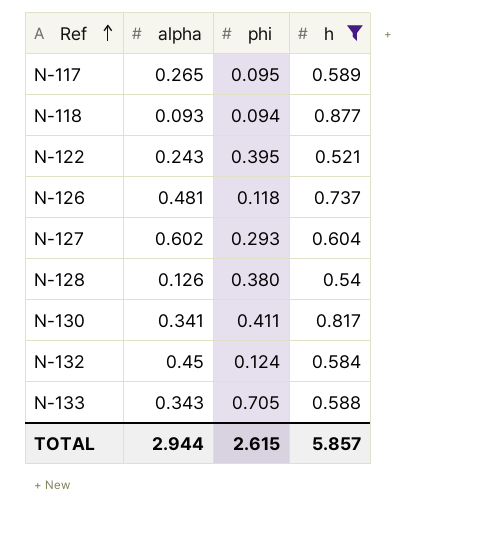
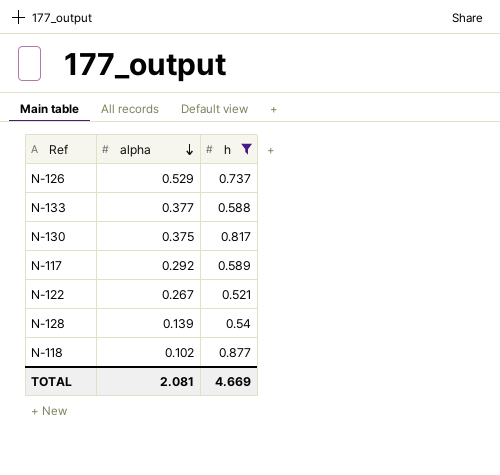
row order: Ref ascending -> alpha descending
column phi | position: 3 -> none
row N-127: 0.602 | 0.293 | 0.604 -> none
row N-132: 0.45 | 0.124 | 0.584 -> none
N-126 | alpha: 0.481 -> 0.529
N-133 | alpha: 0.343 -> 0.377
N-130 | alpha: 0.341 -> 0.375
N-117 | alpha: 0.265 -> 0.292
N-122 | alpha: 0.243 -> 0.267
N-128 | alpha: 0.126 -> 0.139
N-118 | alpha: 0.093 -> 0.102
TOTAL | alpha: 2.944 -> 2.081
TOTAL | h: 5.857 -> 4.669

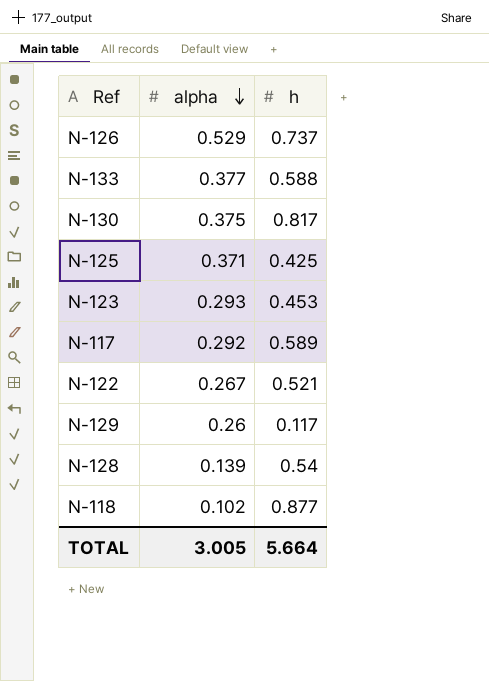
filter: h >= 0.521 -> none
TOTAL | alpha: 2.081 -> 3.005
TOTAL | h: 4.669 -> 5.664

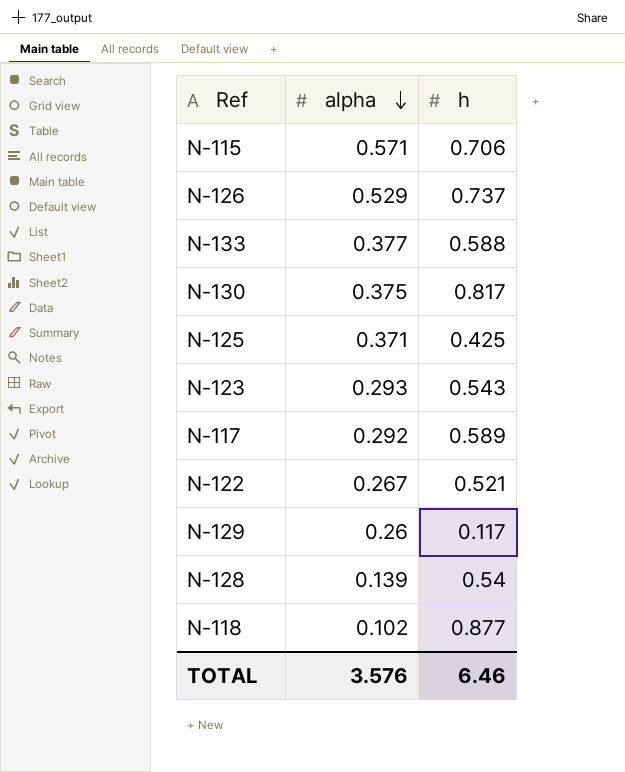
row N-115: none -> 0.571 | 0.706
N-123 | h: 0.453 -> 0.543
TOTAL | alpha: 3.005 -> 3.576
TOTAL | h: 5.664 -> 6.46

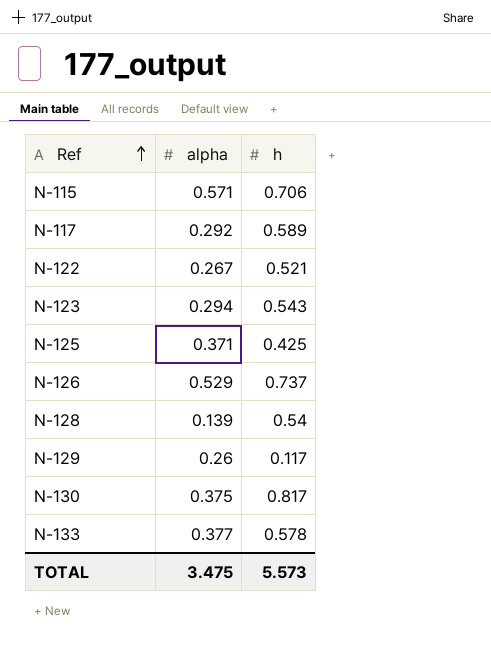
row order: alpha descending -> Ref ascending
row N-118: 0.102 | 0.877 -> none
N-123 | alpha: 0.293 -> 0.294
N-133 | h: 0.588 -> 0.578
TOTAL | alpha: 3.576 -> 3.475
TOTAL | h: 6.46 -> 5.573

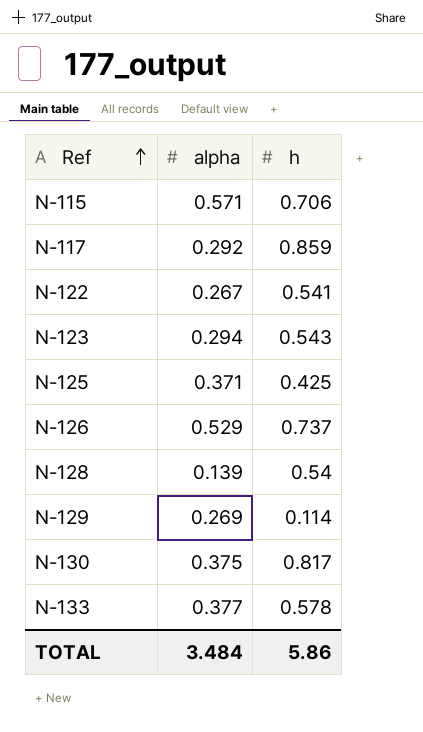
N-117 | h: 0.589 -> 0.859
N-122 | h: 0.521 -> 0.541
N-129 | alpha: 0.26 -> 0.269
N-129 | h: 0.117 -> 0.114
TOTAL | alpha: 3.475 -> 3.484
TOTAL | h: 5.573 -> 5.86

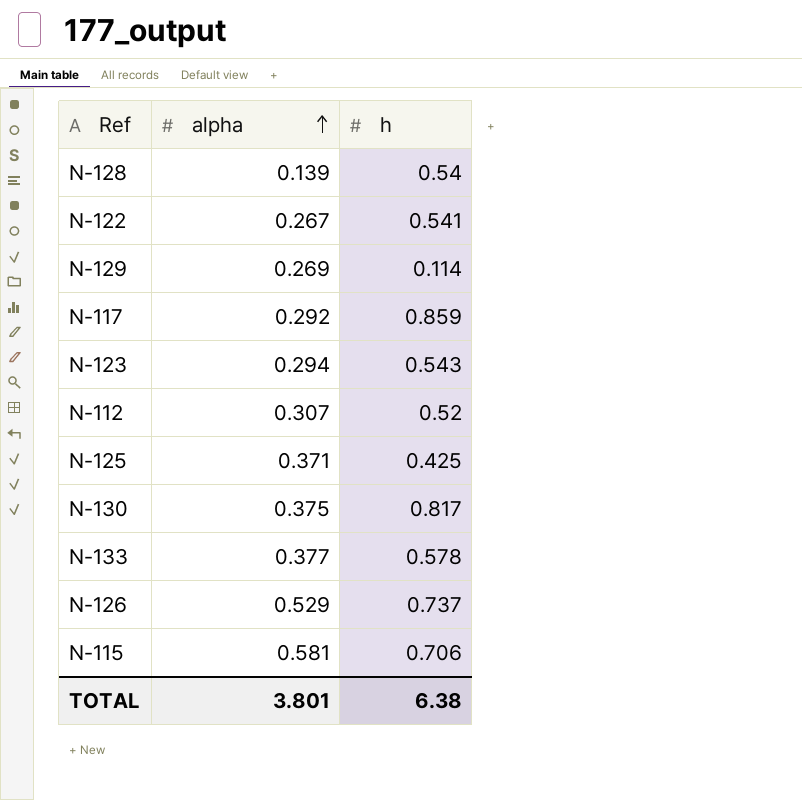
row order: Ref ascending -> alpha ascending
row N-112: none -> 0.307 | 0.52
N-115 | alpha: 0.571 -> 0.581
TOTAL | alpha: 3.484 -> 3.801
TOTAL | h: 5.86 -> 6.38

